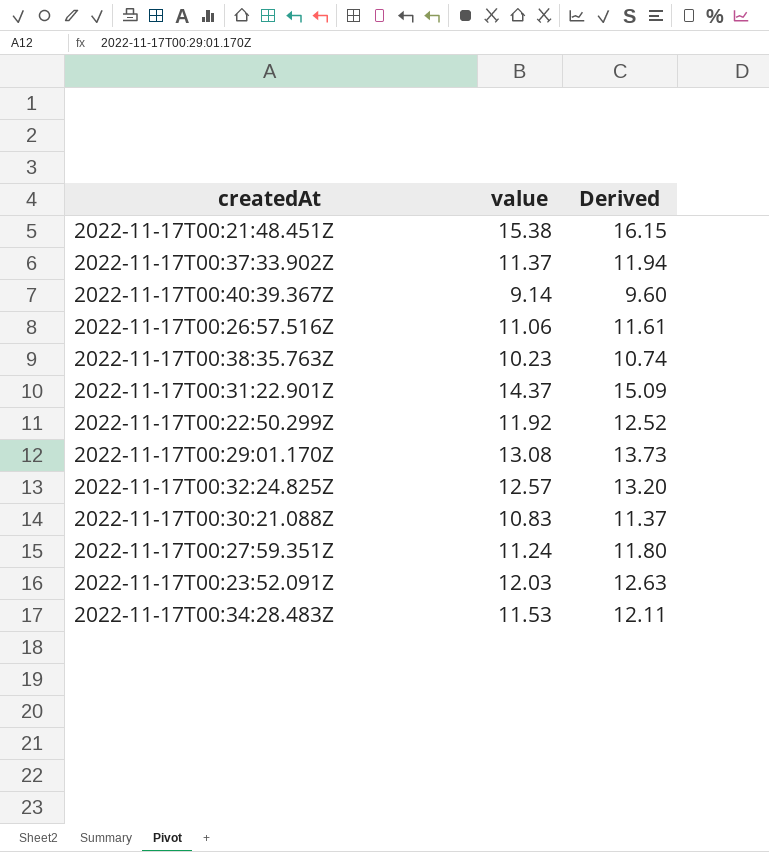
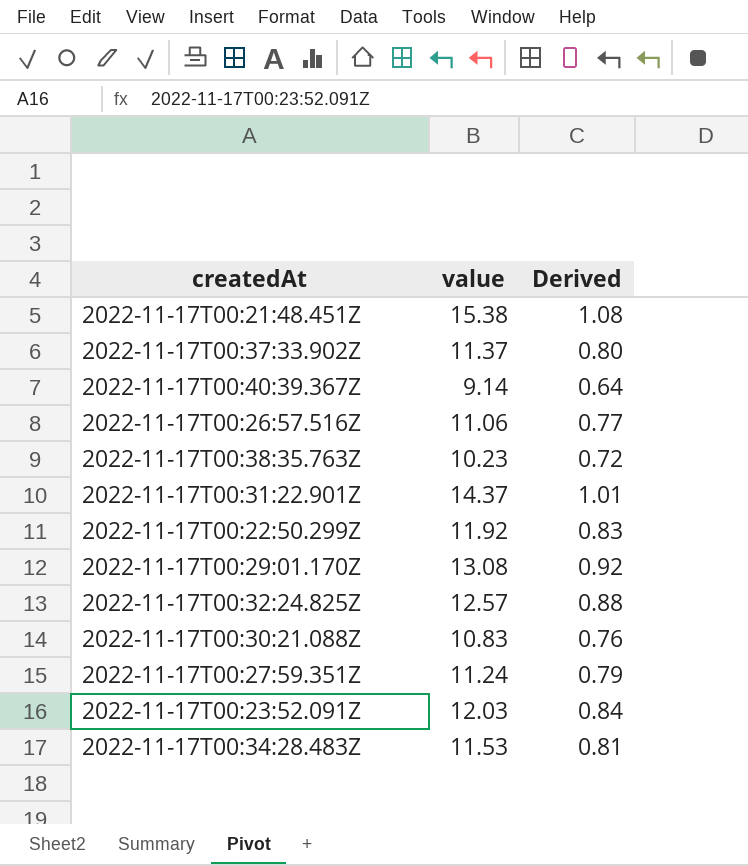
column Derived | formula: [value] * 1.05 -> [value] * 0.07

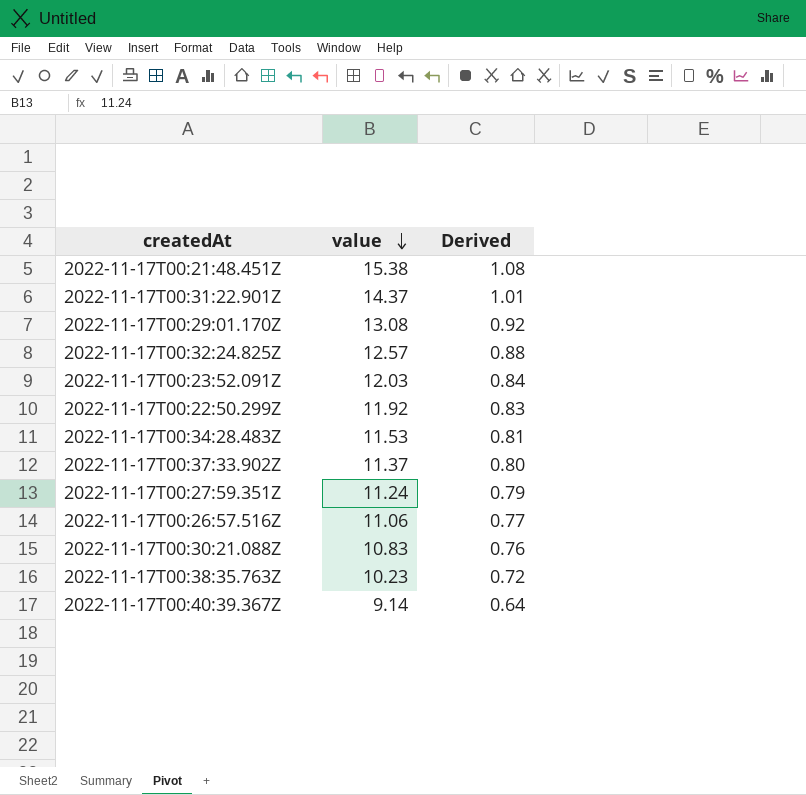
row order: none -> value descending

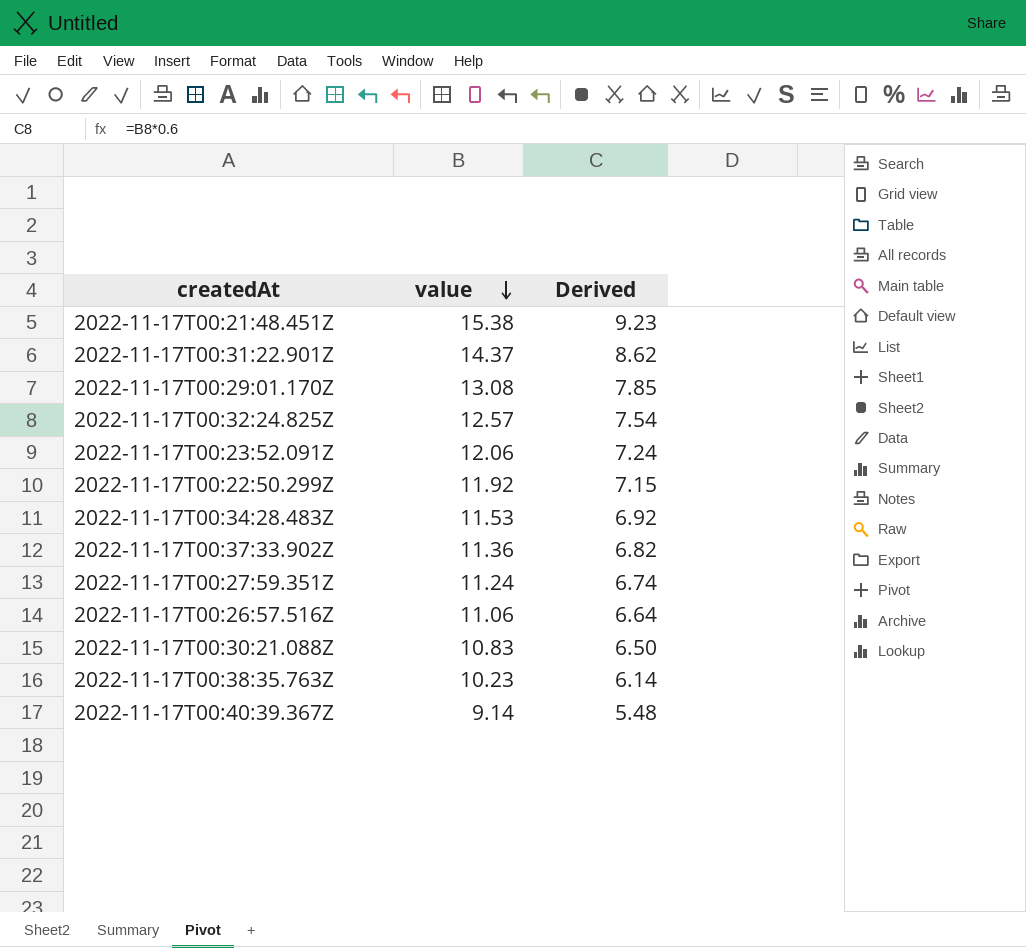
column Derived | formula: [value] * 0.07 -> [value] * 0.6
2022-11-17T00:23:52.091Z | value: 12.03 -> 12.06
2022-11-17T00:37:33.902Z | value: 11.37 -> 11.36

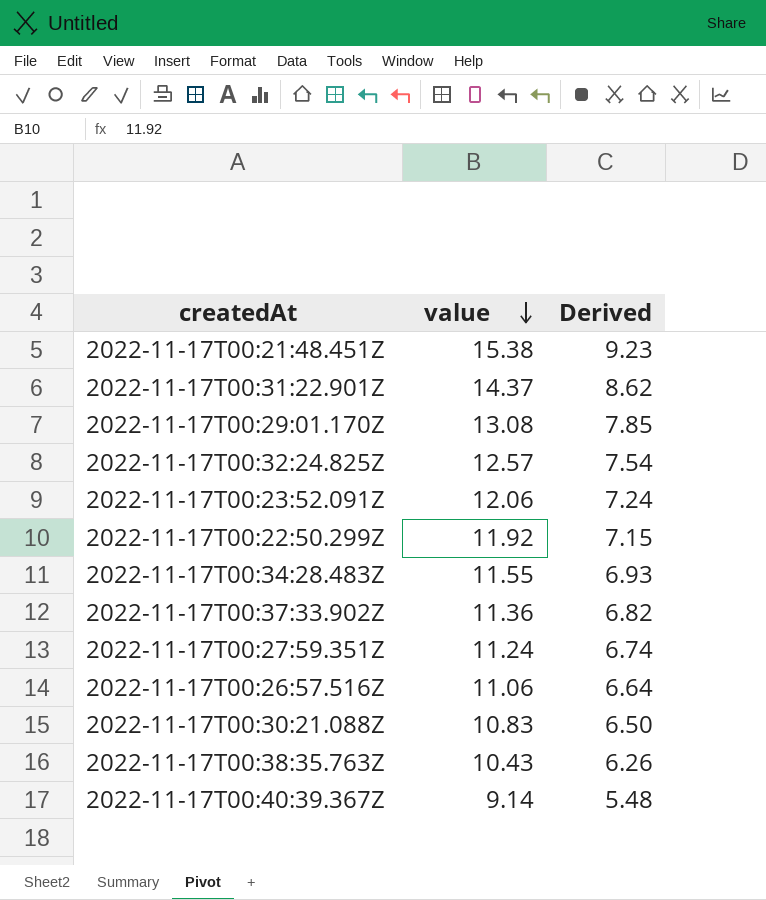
2022-11-17T00:34:28.483Z | value: 11.53 -> 11.55
2022-11-17T00:34:28.483Z | Derived: 6.92 -> 6.93
2022-11-17T00:38:35.763Z | value: 10.23 -> 10.43
2022-11-17T00:38:35.763Z | Derived: 6.14 -> 6.26

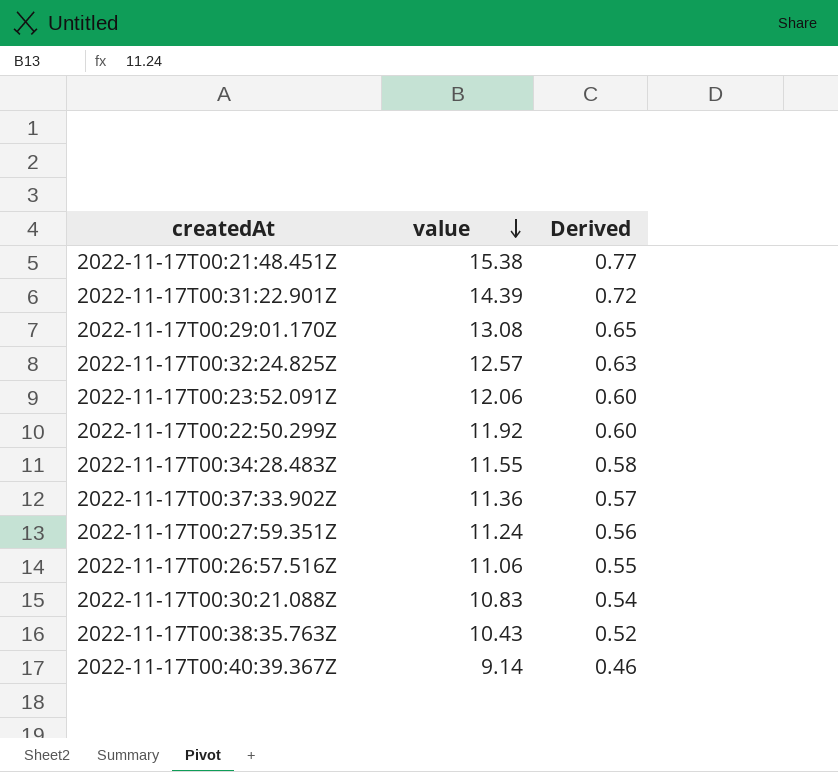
column Derived | formula: [value] * 0.6 -> [value] * 0.05
2022-11-17T00:31:22.901Z | value: 14.37 -> 14.39

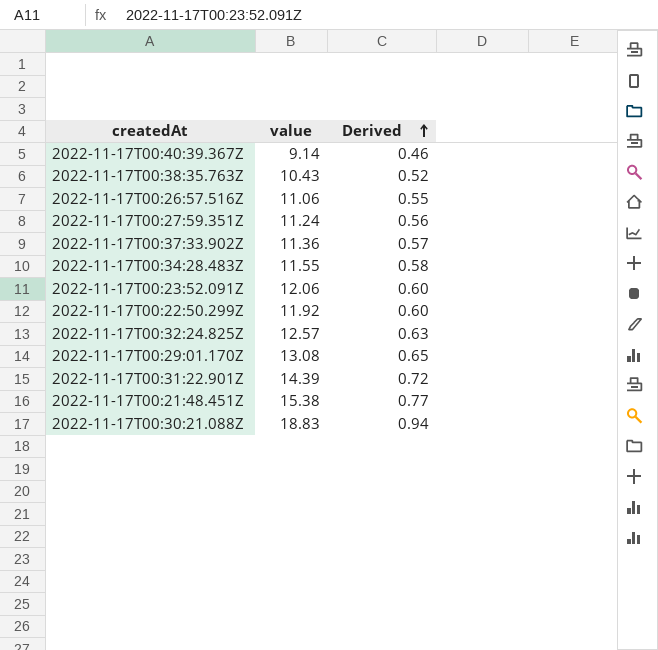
row order: value descending -> Derived ascending
2022-11-17T00:30:21.088Z | value: 10.83 -> 18.83
2022-11-17T00:30:21.088Z | Derived: 0.54 -> 0.94

